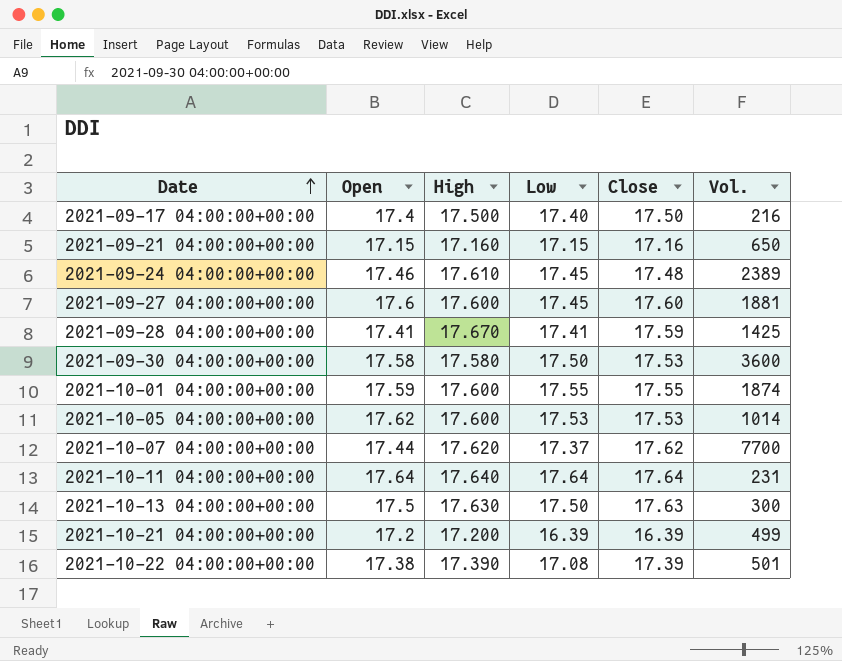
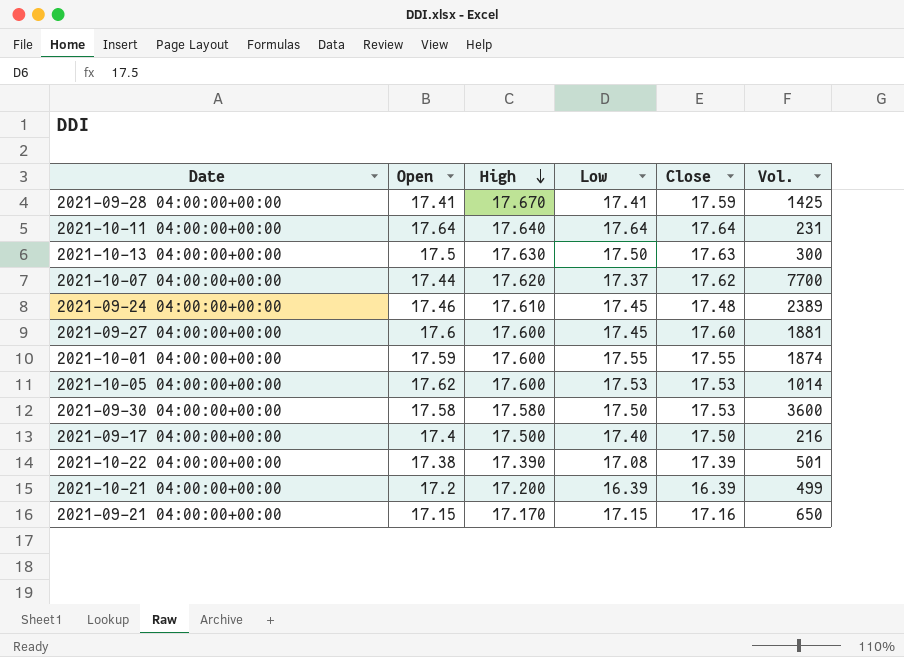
row order: Date ascending -> High descending
2021-09-21 04:00:00+00:00 | High: 17.160 -> 17.170

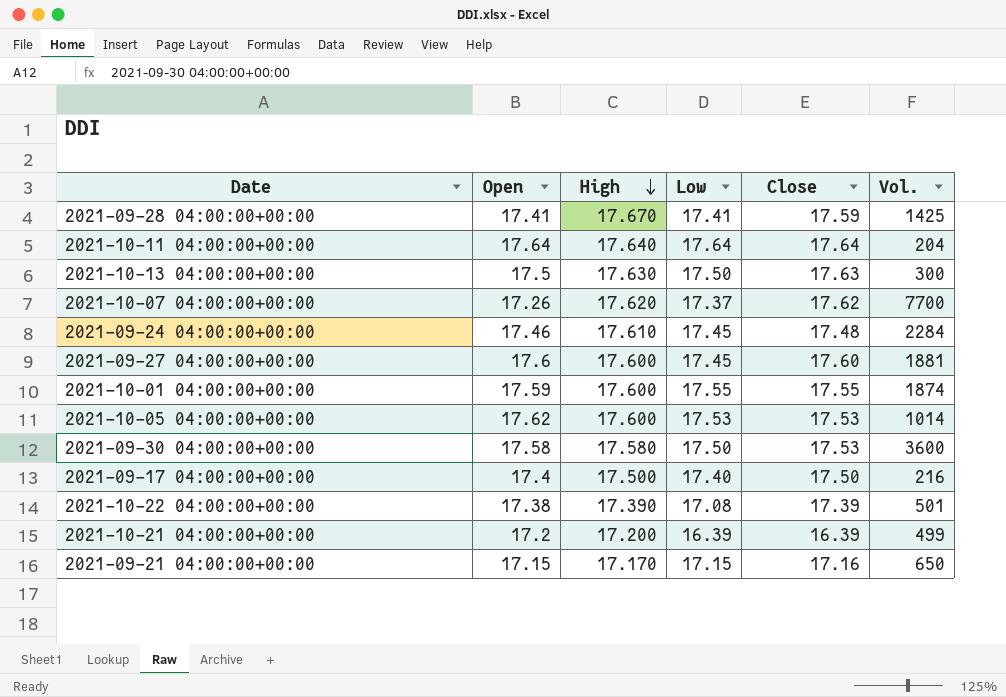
2021-10-11 04:00:00+00:00 | Vol.: 231 -> 204
2021-10-07 04:00:00+00:00 | Open: 17.44 -> 17.26
2021-09-24 04:00:00+00:00 | Vol.: 2389 -> 2284

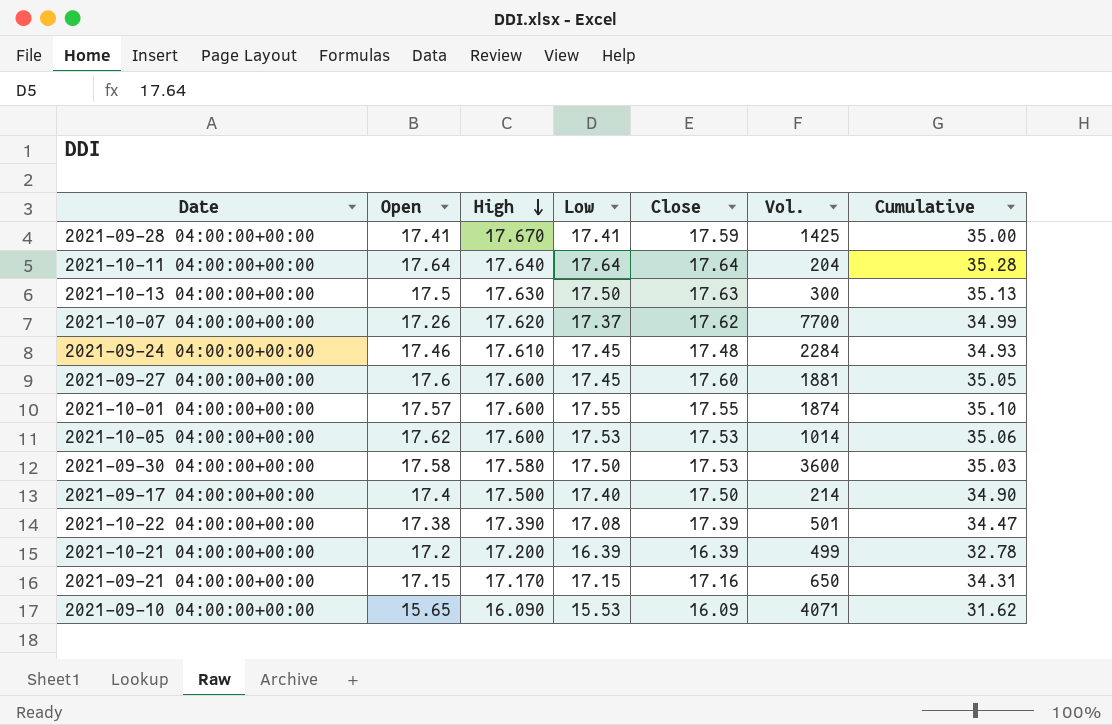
column Cumulative | formula: none -> [Low] + [Close]
2021-10-01 04:00:00+00:00 | Open: 17.59 -> 17.57
2021-09-17 04:00:00+00:00 | Vol.: 216 -> 214
row 2021-09-10 04:00:00+00:00: none -> 15.65 | 16.090 | 15.53 | 16.09 | 4071 | 31.62

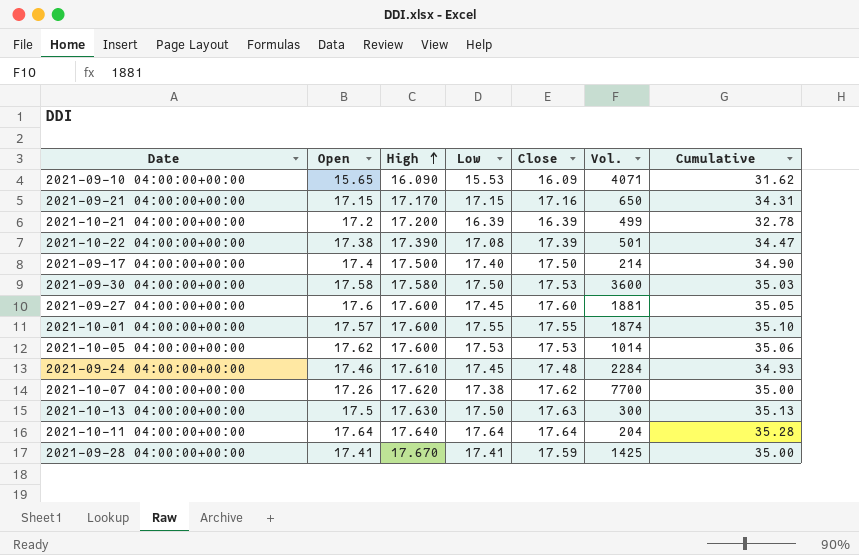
row order: High descending -> High ascending
2021-10-07 04:00:00+00:00 | Low: 17.37 -> 17.38
2021-10-07 04:00:00+00:00 | Cumulative: 34.99 -> 35.00

